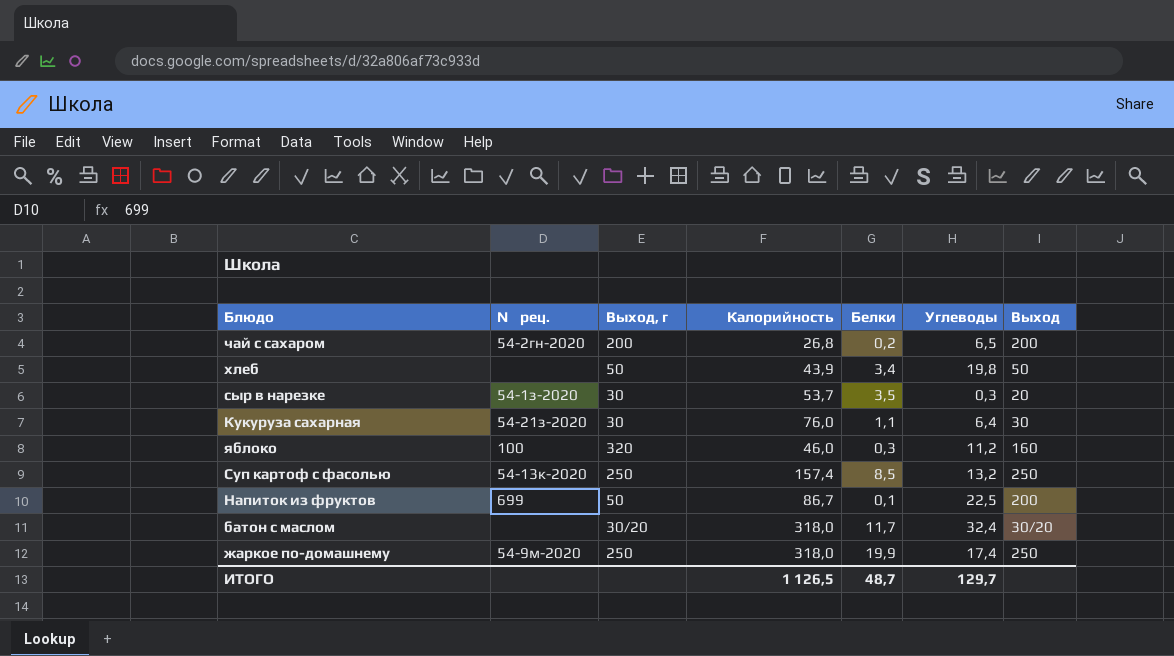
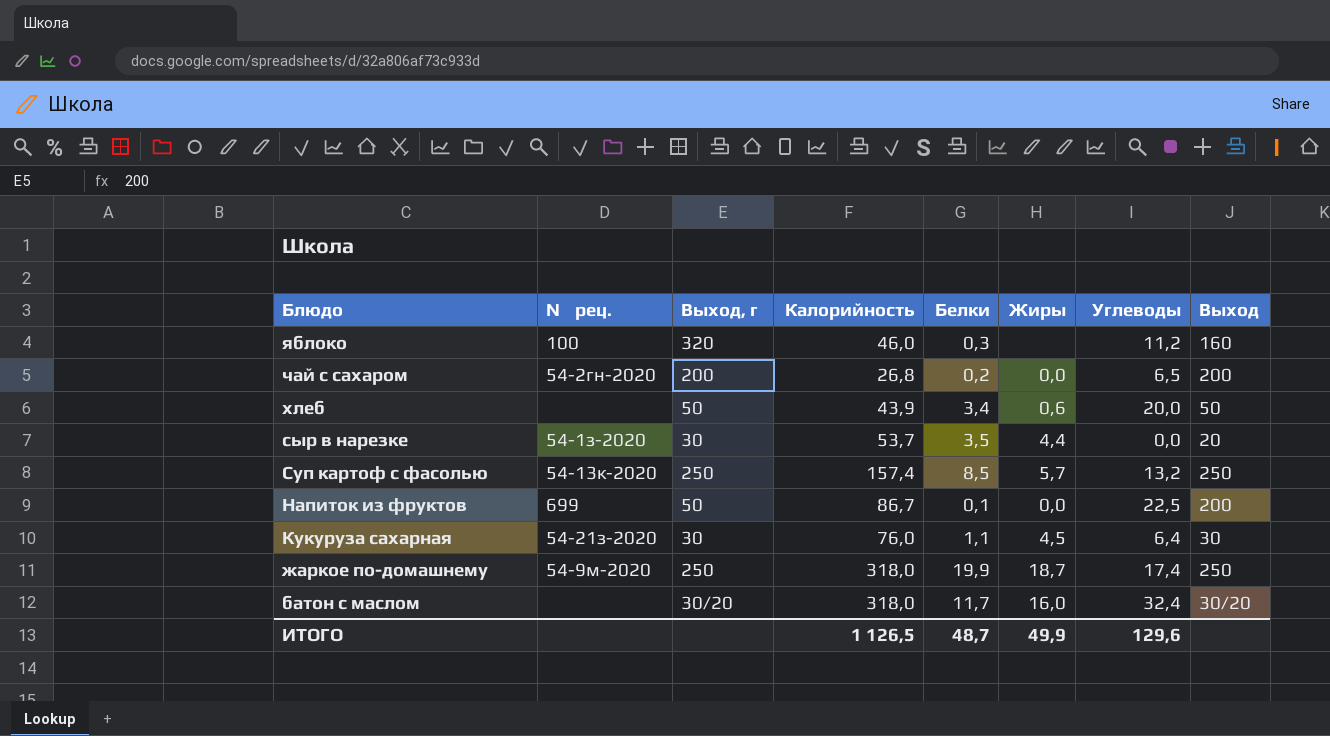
row order: none -> Блюдо descending
column Жиры | position: none -> 6
хлеб | Углеводы: 19,8 -> 20,0
сыр в нарезке | Углеводы: 0,3 -> 0,0
ИТОГО | Углеводы: 129,7 -> 129,6

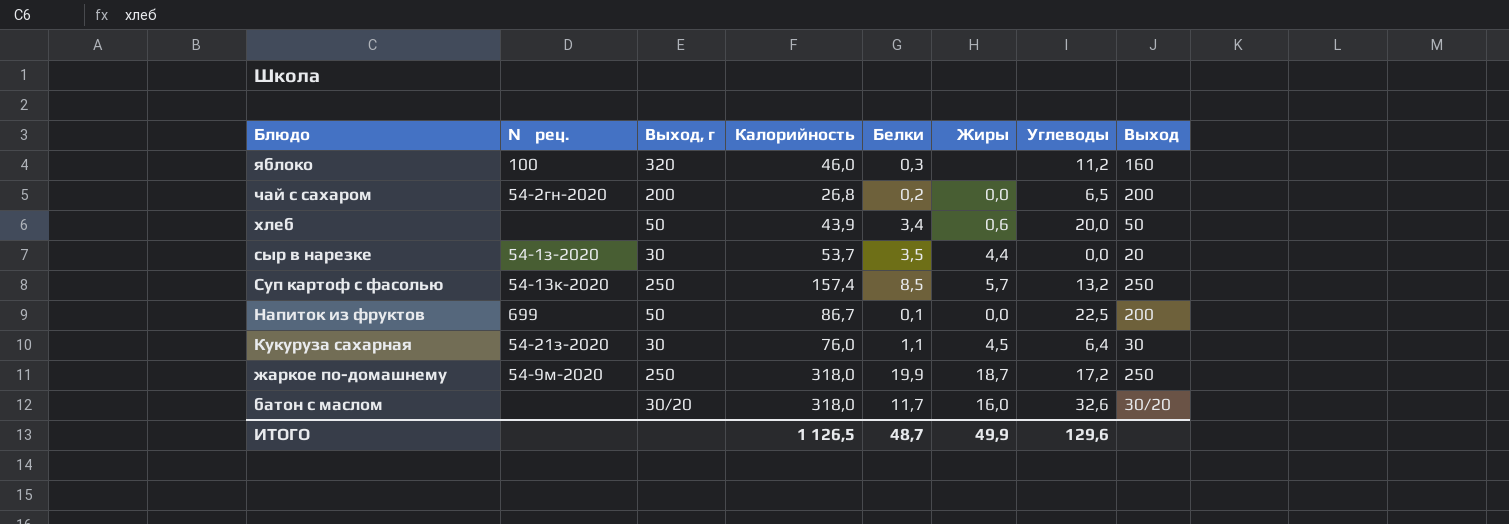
жаркое по-домашнему | Углеводы: 17,4 -> 17,2
батон с маслом | Углеводы: 32,4 -> 32,6

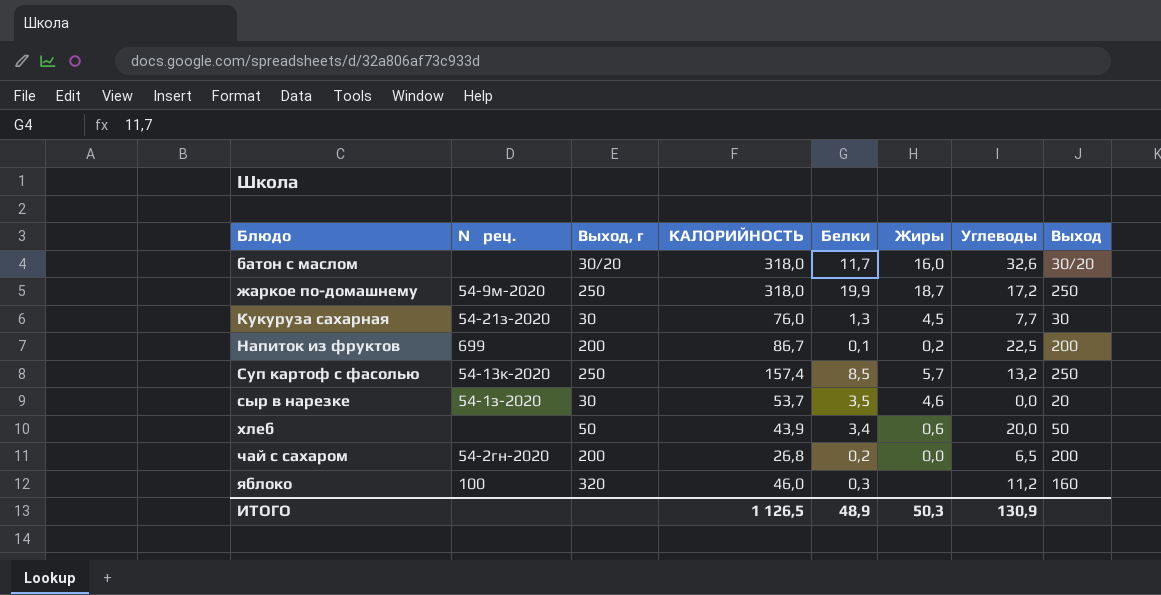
row order: Блюдо descending -> Блюдо ascending
column name: Калорийность -> КАЛОРИЙНОСТЬ
Кукуруза сахарная | Белки: 1,1 -> 1,3
Кукуруза сахарная | Углеводы: 6,4 -> 7,7
Напиток из фруктов | Выход, г: 50 -> 200
Напиток из фруктов | Жиры: 0,0 -> 0,2
сыр в нарезке | Жиры: 4,4 -> 4,6
ИТОГО | Белки: 48,7 -> 48,9
ИТОГО | Жиры: 49,9 -> 50,3
ИТОГО | Углеводы: 129,6 -> 130,9

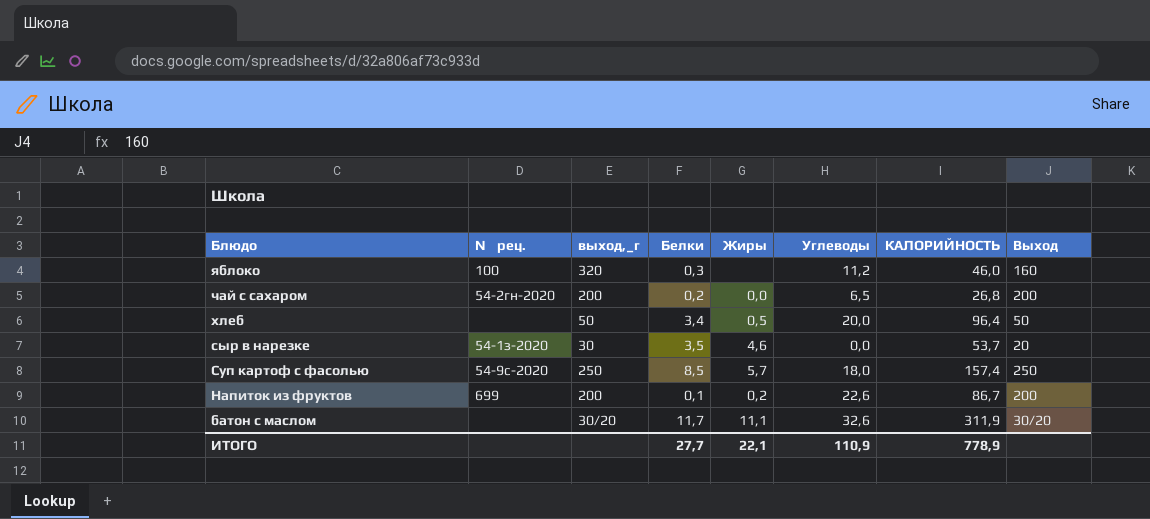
row order: Блюдо ascending -> Блюдо descending
column name: Выход, г -> выход,_г
column КАЛОРИЙНОСТЬ | position: 4 -> 7
row жаркое по-домашнему: 54-9м-2020 | 250 | 318,0 | 19,9 | 18,7 | 17,2 | 250 -> none
row Кукуруза сахарная: 54-21з-2020 | 30 | 76,0 | 1,3 | 4,5 | 7,7 | 30 -> none
хлеб | Жиры: 0,6 -> 0,5
хлеб | КАЛОРИЙНОСТЬ: 43,9 -> 96,4
Суп картоф с фасолью | № рец.: 54-13к-2020 -> 54-9с-2020
Суп картоф с фасолью | Углеводы: 13,2 -> 18,0
Напиток из фруктов | Углеводы: 22,5 -> 22,6
батон с маслом | Жиры: 16,0 -> 11,1
батон с маслом | КАЛОРИЙНОСТЬ: 318,0 -> 311,9
ИТОГО | Белки: 48,9 -> 27,7
ИТОГО | Жиры: 50,3 -> 22,1
ИТОГО | Углеводы: 130,9 -> 110,9
ИТОГО | КАЛОРИЙНОСТЬ: 1 126,5 -> 778,9

